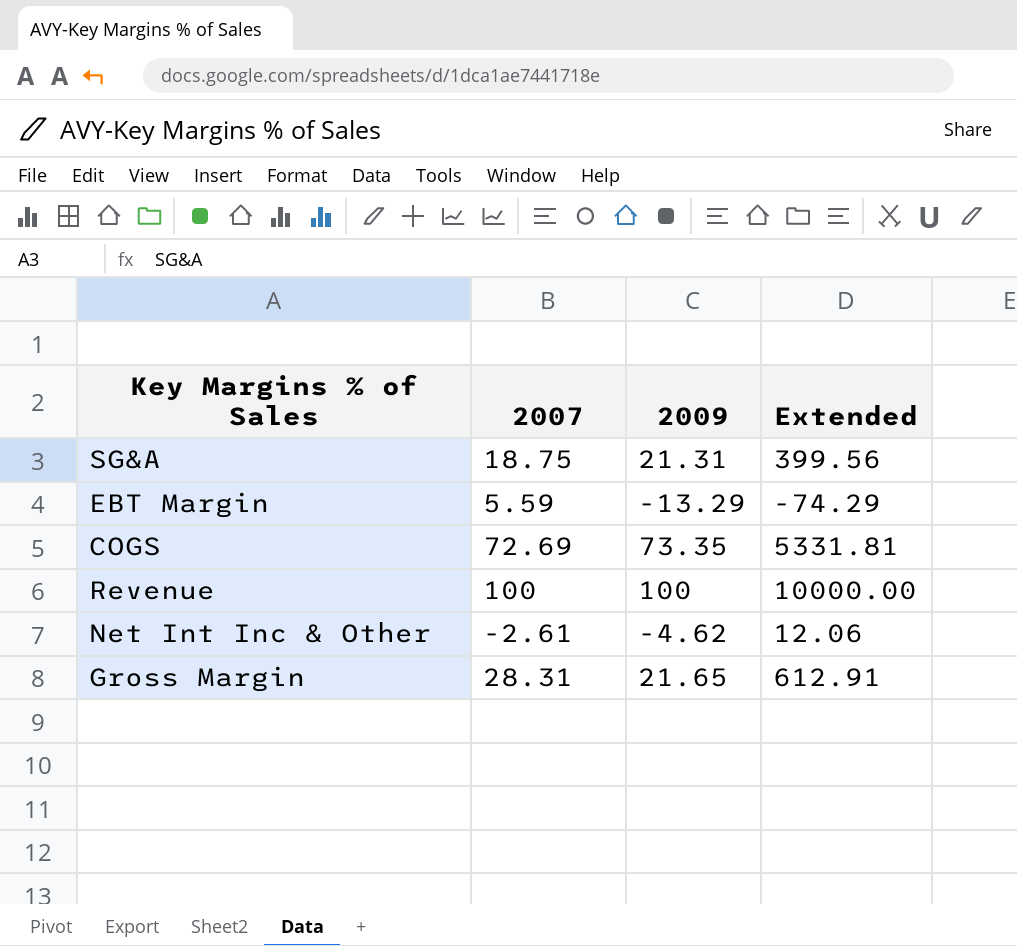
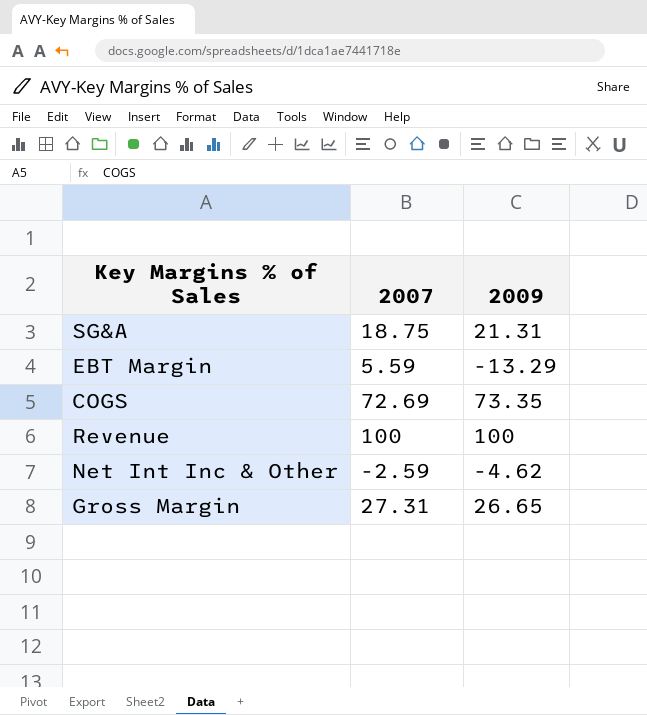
column Extended | formula: [2007] * [2009] -> none
Net Int Inc & Other | 2007: -2.61 -> -2.59
Gross Margin | 2007: 28.31 -> 27.31
Gross Margin | 2009: 21.65 -> 26.65

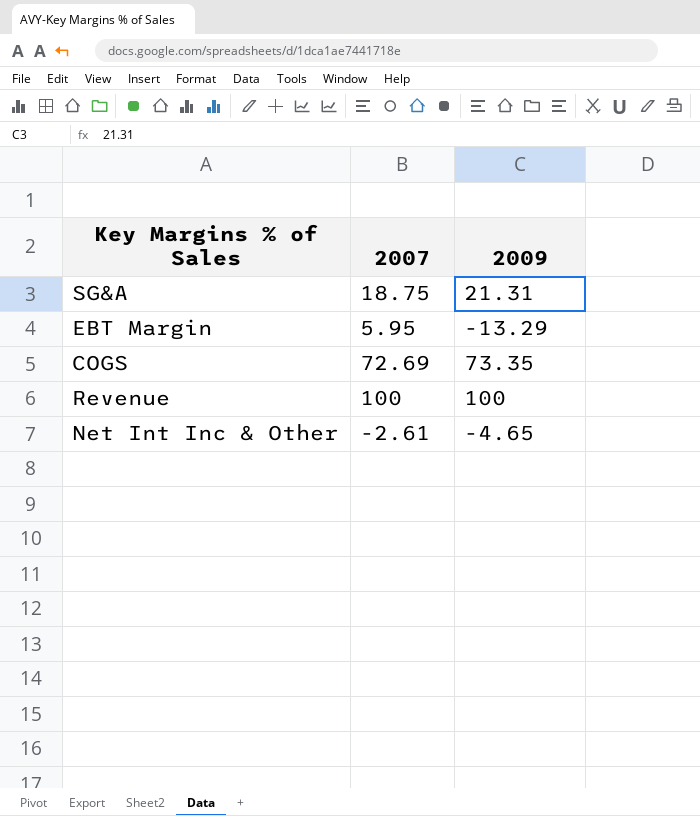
row Gross Margin: 27.31 | 26.65 -> none
EBT Margin | 2007: 5.59 -> 5.95
Net Int Inc & Other | 2007: -2.59 -> -2.61
Net Int Inc & Other | 2009: -4.62 -> -4.65

